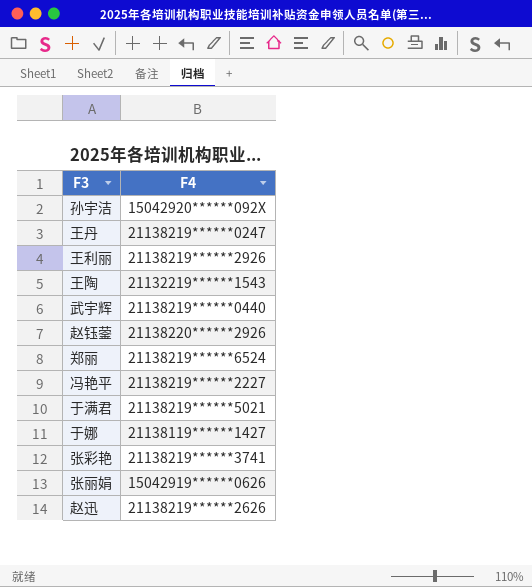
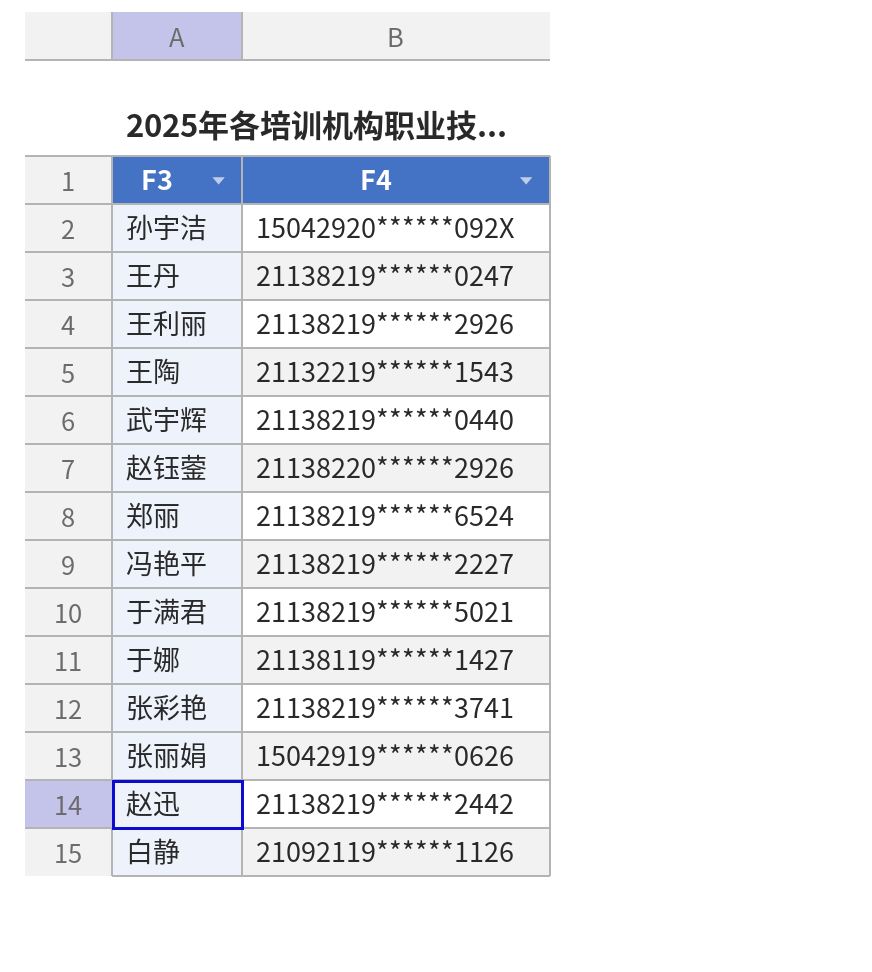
赵迅 | F4: 21138219******2626 -> 21138219******2442
row 白静: none -> 21092119******1126

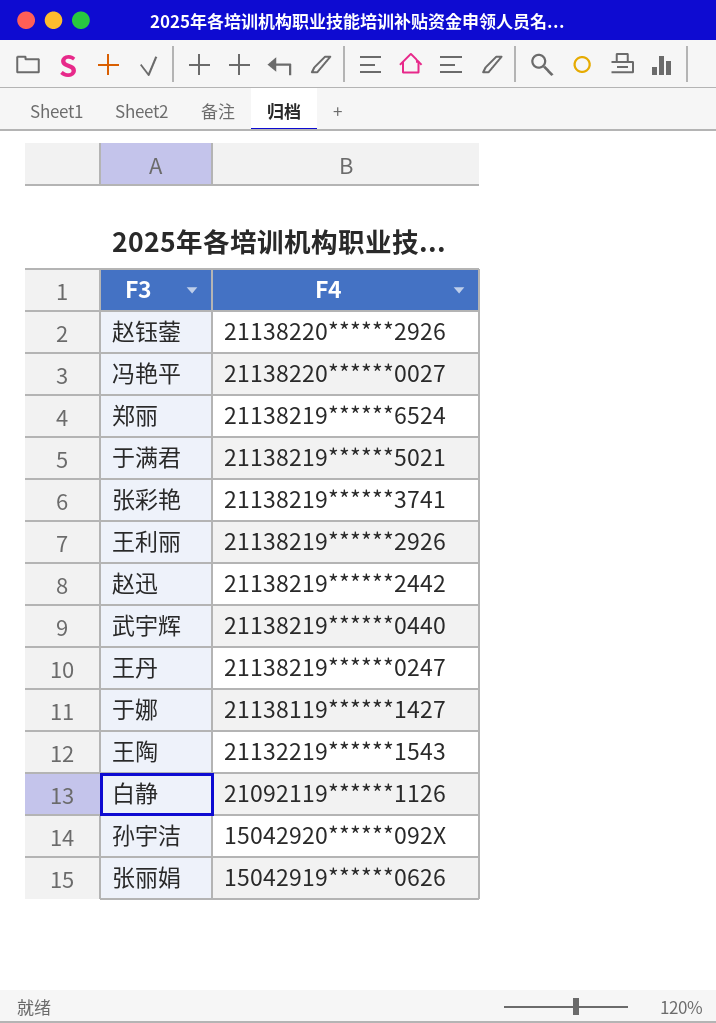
row order: none -> F4 descending
冯艳平 | F4: 21138219******2227 -> 21138220******0027

